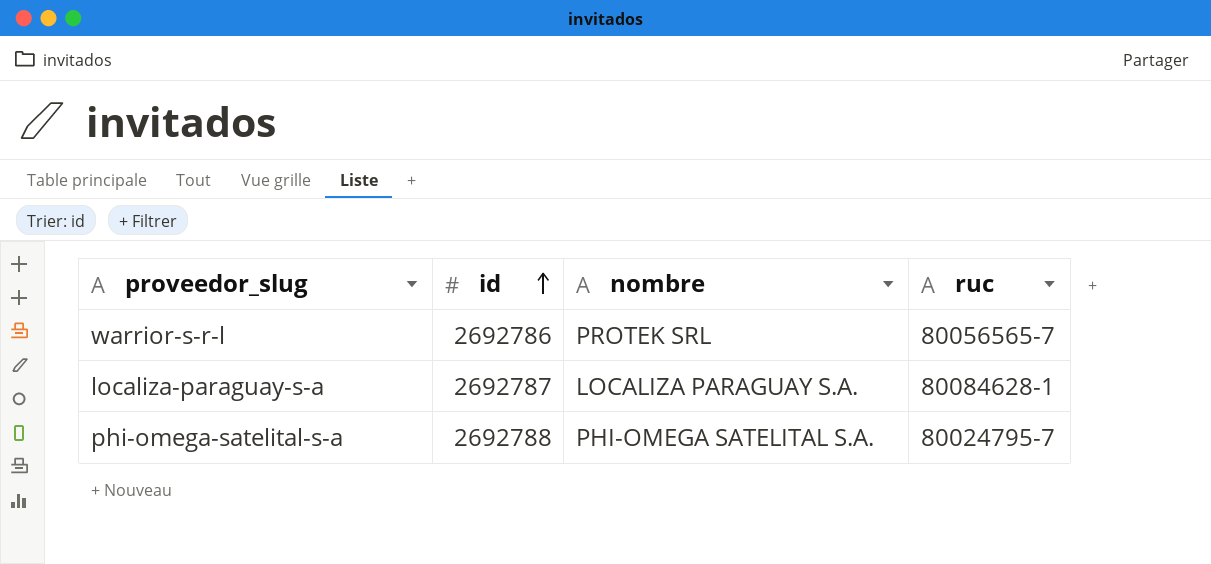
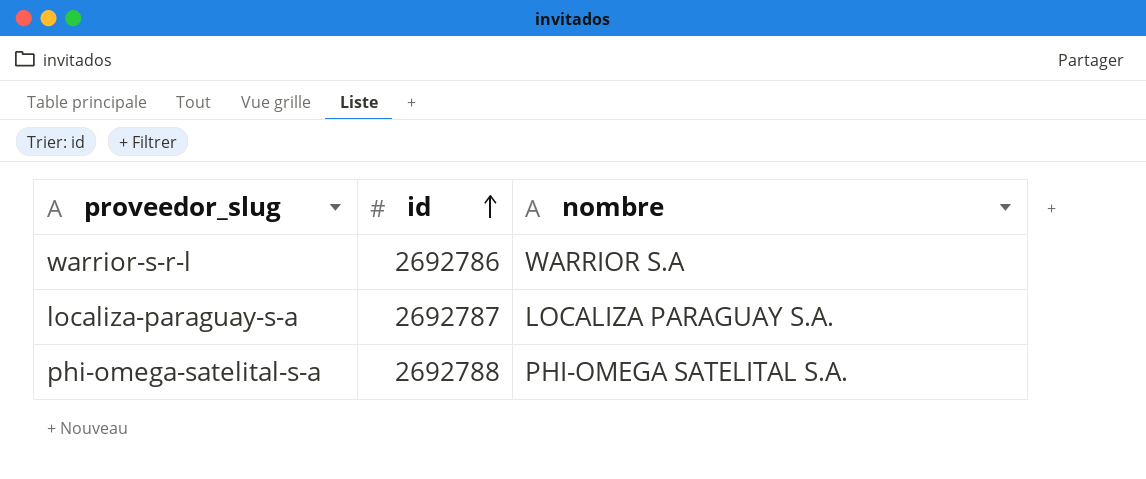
column ruc | position: 4 -> none
warrior-s-r-l | nombre: PROTEK SRL -> WARRIOR S.A

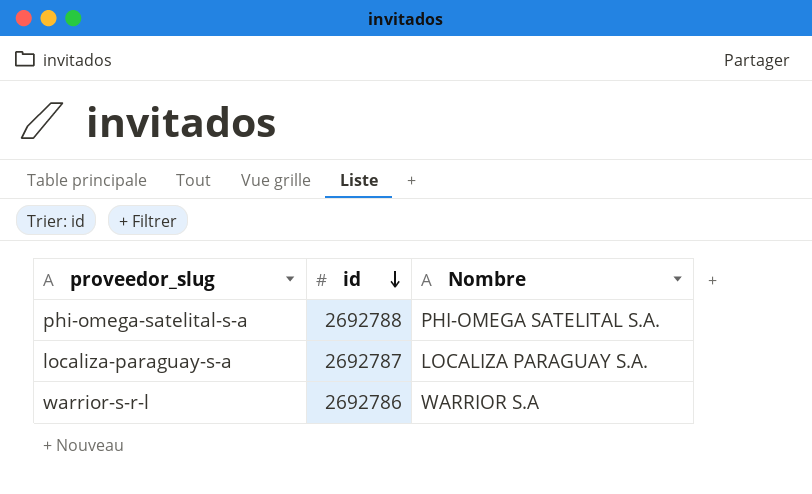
row order: id ascending -> id descending
column name: nombre -> Nombre

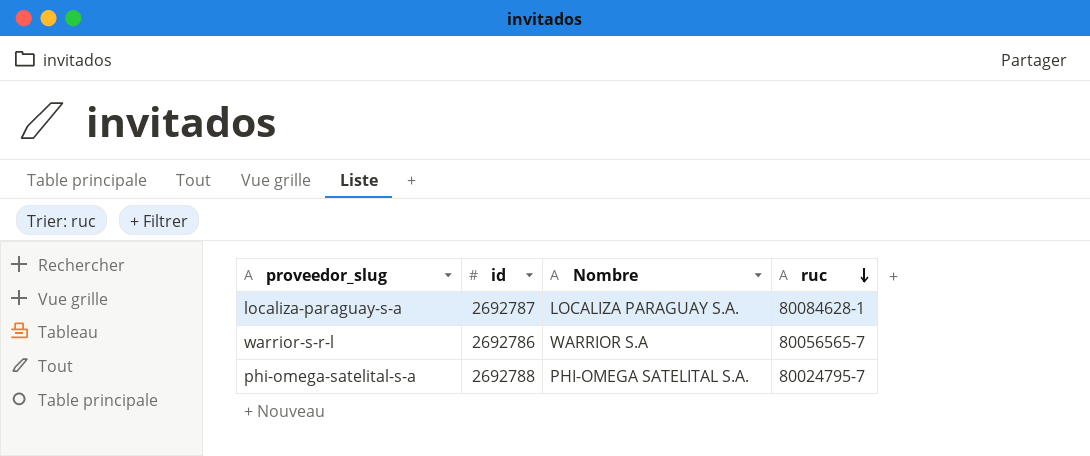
row order: id descending -> ruc descending
column ruc | position: none -> 4

